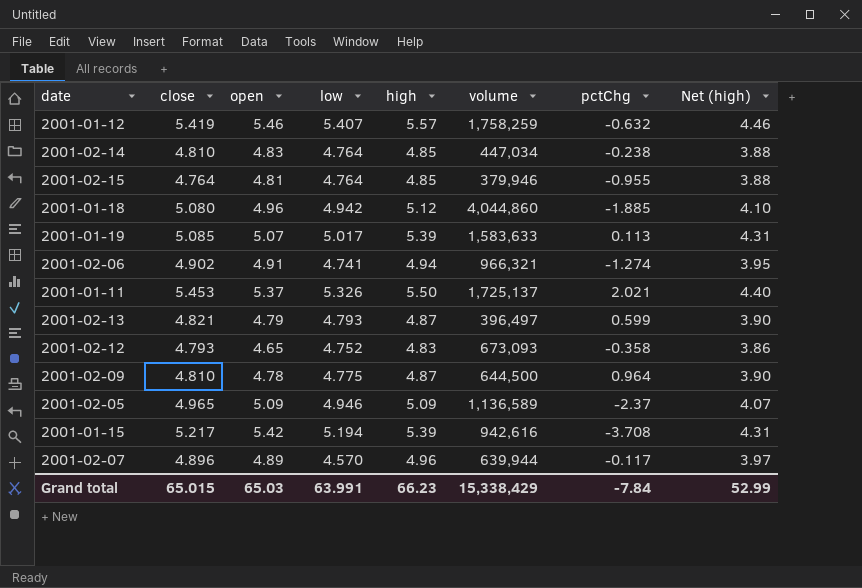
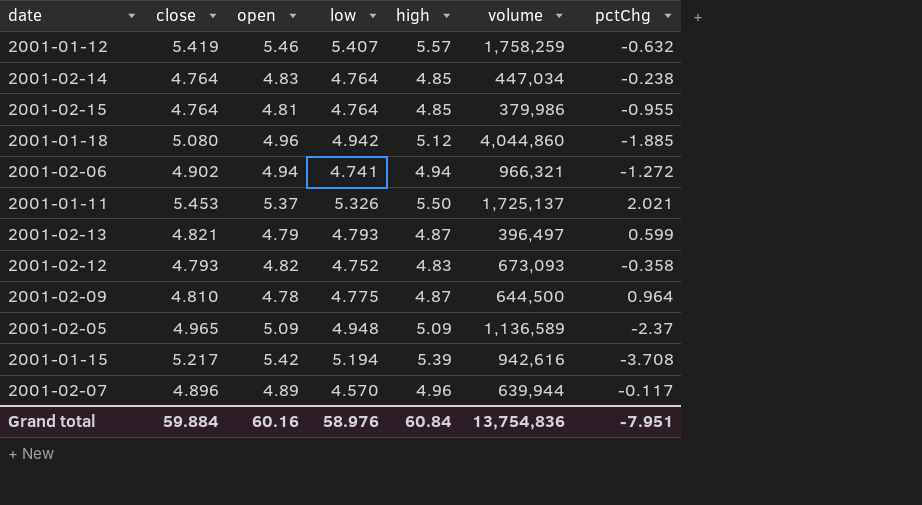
column Net (high) | formula: [high] * 0.8 -> none
row 2001-01-19: 5.085 | 5.07 | 5.017 | 5.39 | 1,583,633 | 0.113 | 4.31 -> none
2001-02-14 | close: 4.810 -> 4.764
2001-02-15 | volume: 379,946 -> 379,986
2001-02-06 | open: 4.91 -> 4.94
2001-02-06 | pctChg: -1.274 -> -1.272
2001-02-12 | open: 4.65 -> 4.82
2001-02-05 | low: 4.946 -> 4.948
Grand total | close: 65.015 -> 59.884
Grand total | open: 65.03 -> 60.16
Grand total | low: 63.991 -> 58.976
Grand total | high: 66.23 -> 60.84
Grand total | volume: 15,338,429 -> 13,754,836
Grand total | pctChg: -7.84 -> -7.951

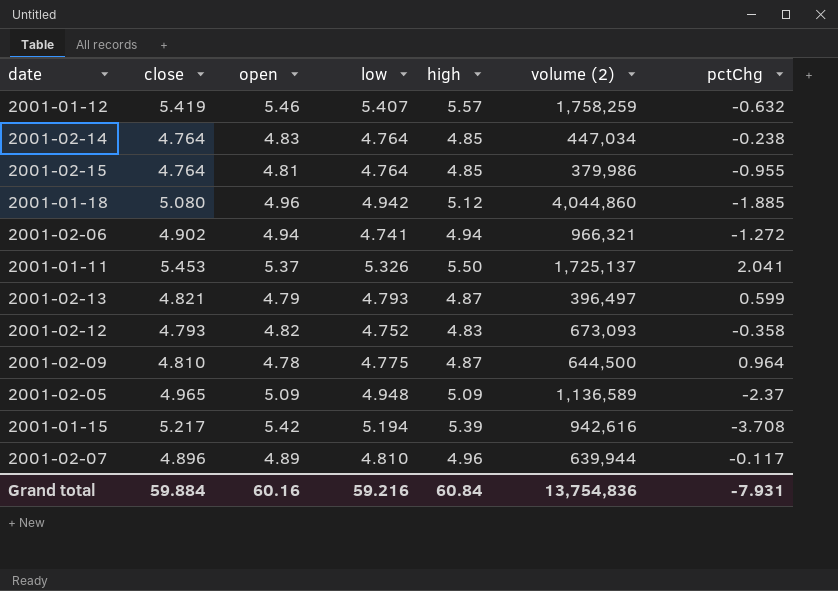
column name: volume -> volume (2)
2001-01-11 | pctChg: 2.021 -> 2.041
2001-02-07 | low: 4.570 -> 4.810
Grand total | low: 58.976 -> 59.216
Grand total | pctChg: -7.951 -> -7.931

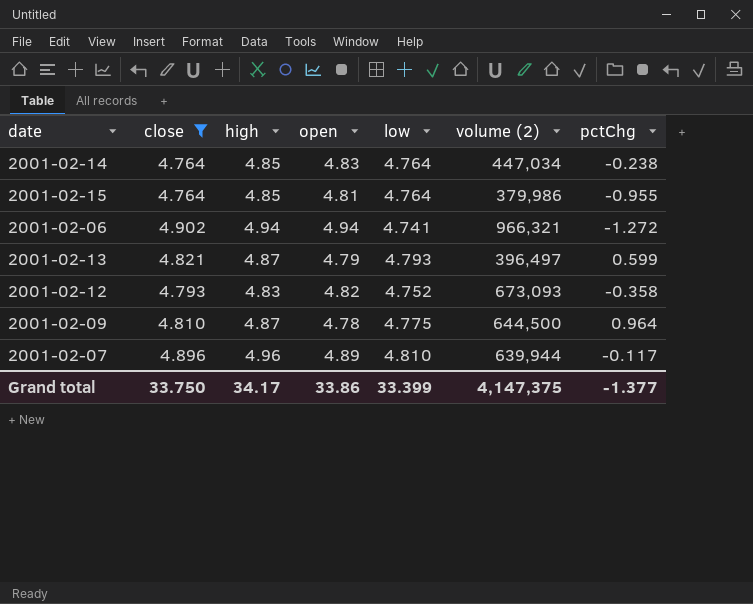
filter: none -> close <= 4.902
column high | position: 5 -> 3
Grand total | close: 59.884 -> 33.750
Grand total | high: 60.84 -> 34.17
Grand total | open: 60.16 -> 33.86
Grand total | low: 59.216 -> 33.399
Grand total | volume (2): 13,754,836 -> 4,147,375
Grand total | pctChg: -7.931 -> -1.377

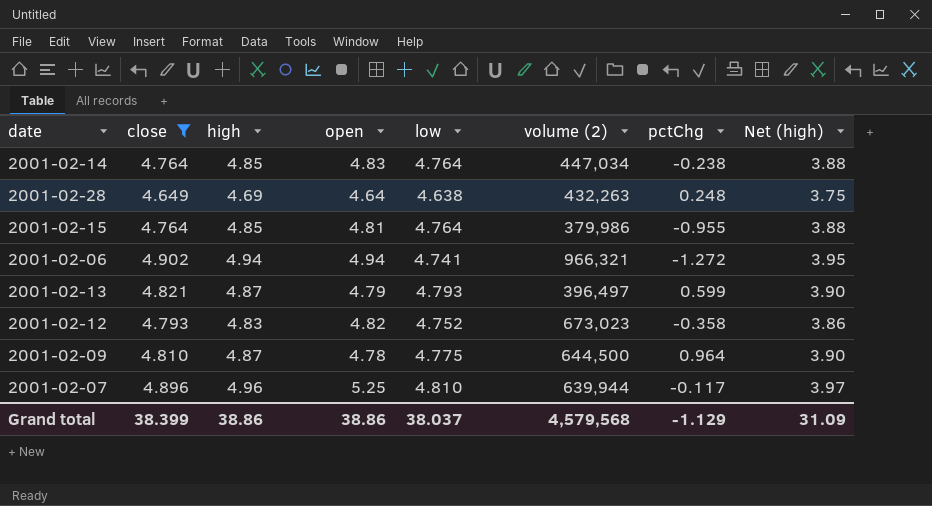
column Net (high) | formula: none -> [high] * 0.8
row 2001-02-28: none -> 4.649 | 4.69 | 4.64 | 4.638 | 432,263 | 0.248 | 3.75
2001-02-12 | volume (2): 673,093 -> 673,023
2001-02-07 | open: 4.89 -> 5.25
Grand total | close: 33.750 -> 38.399
Grand total | high: 34.17 -> 38.86
Grand total | open: 33.86 -> 38.86
Grand total | low: 33.399 -> 38.037
Grand total | volume (2): 4,147,375 -> 4,579,568
Grand total | pctChg: -1.377 -> -1.129

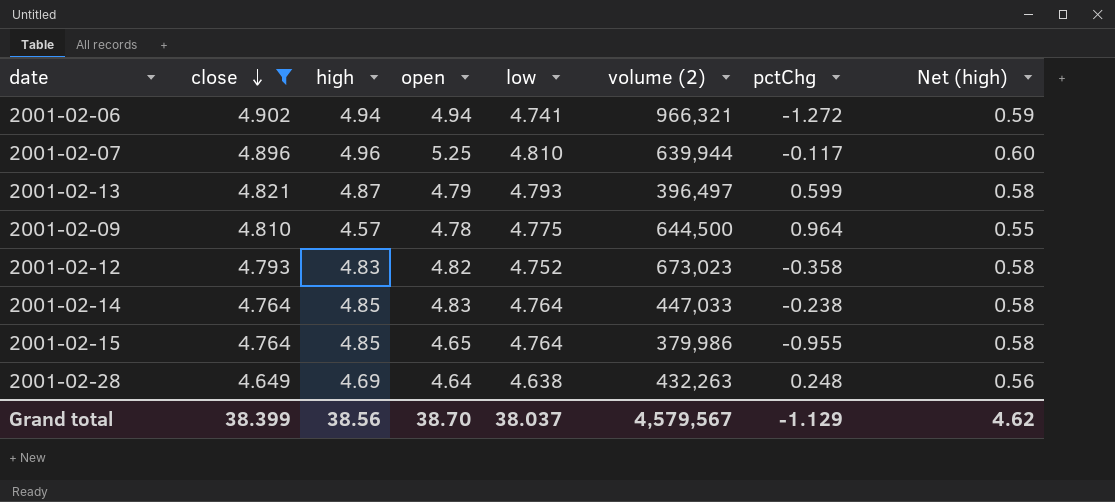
row order: none -> close descending
column Net (high) | formula: [high] * 0.8 -> [high] * 0.12
2001-02-09 | high: 4.87 -> 4.57
2001-02-14 | volume (2): 447,034 -> 447,033
2001-02-15 | open: 4.81 -> 4.65
Grand total | high: 38.86 -> 38.56
Grand total | open: 38.86 -> 38.70
Grand total | volume (2): 4,579,568 -> 4,579,567
Grand total | Net (high): 31.09 -> 4.62

